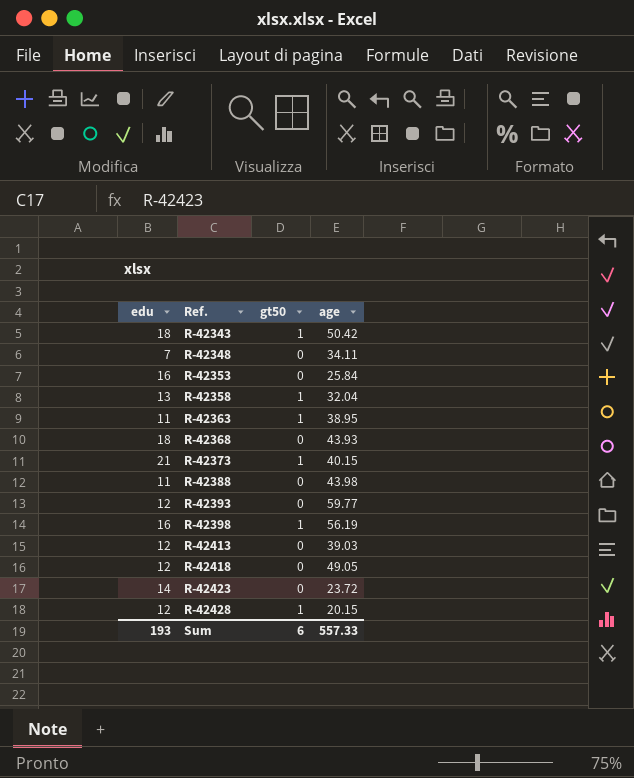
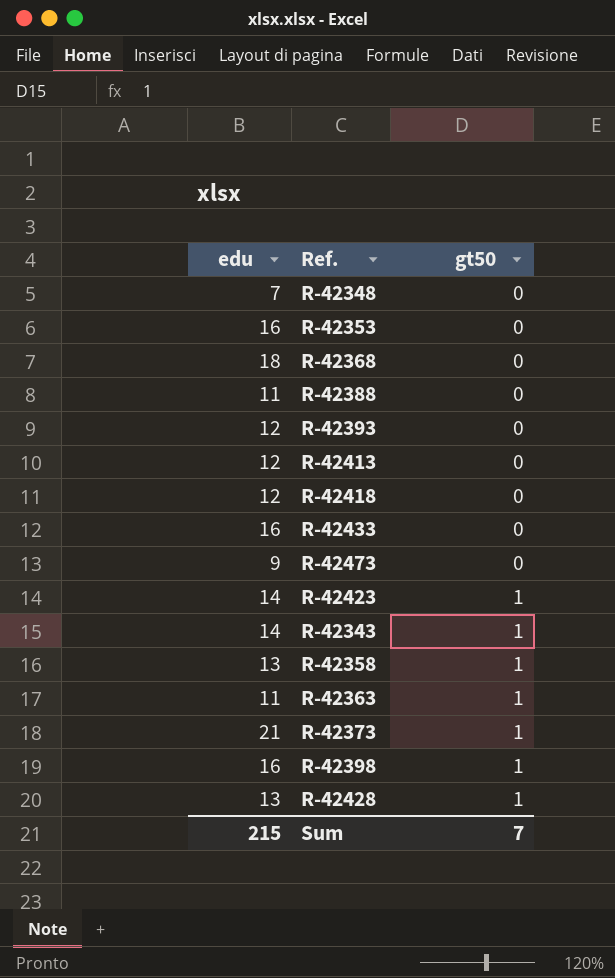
row order: Ref. ascending -> gt50 ascending
column age | position: 4 -> none
row R-42433: none -> 16 | 0
row R-42473: none -> 9 | 0
R-42423 | gt50: 0 -> 1
R-42343 | edu: 18 -> 14
R-42428 | edu: 12 -> 13
Sum | edu: 193 -> 215
Sum | gt50: 6 -> 7

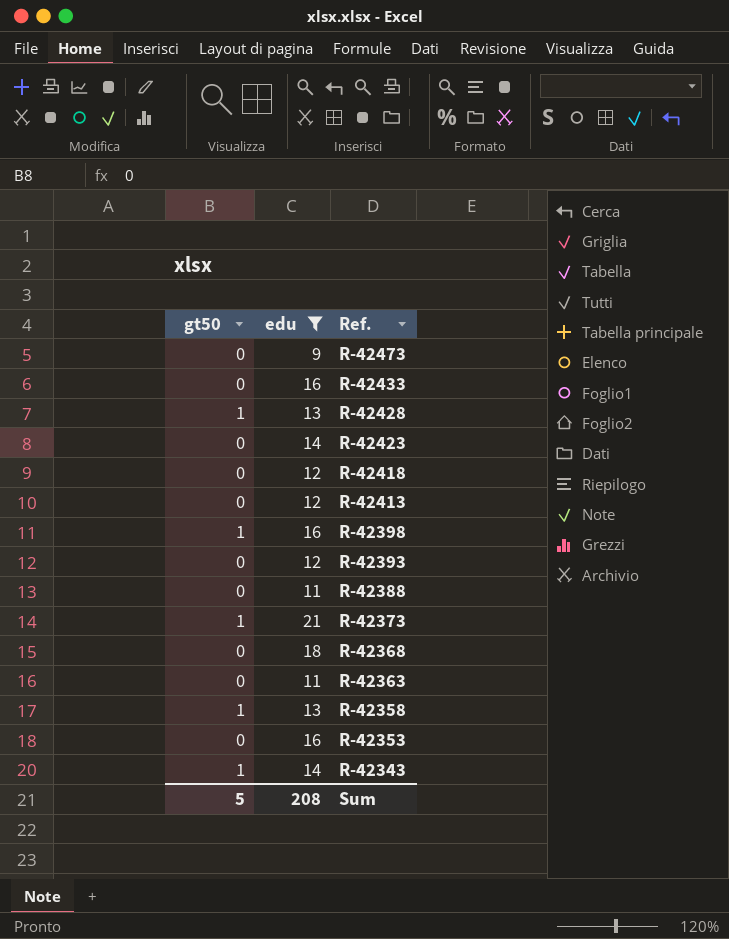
filter: none -> edu != 7
row order: gt50 ascending -> Ref. descending
column gt50 | position: 3 -> 1
R-42423 | gt50: 1 -> 0
R-42363 | gt50: 1 -> 0
Sum | gt50: 7 -> 5
Sum | edu: 215 -> 208

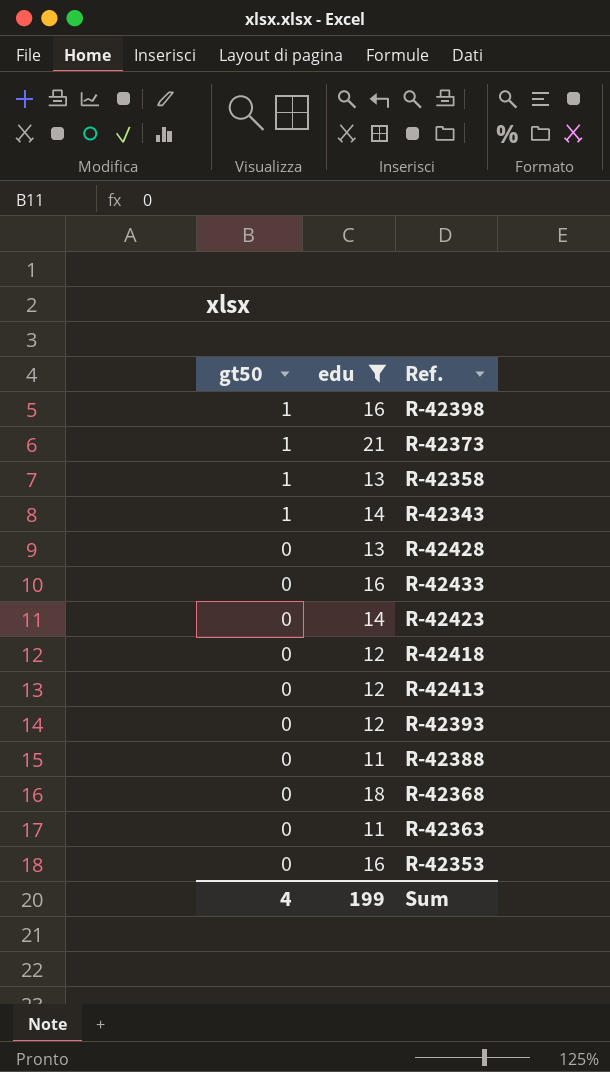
row order: Ref. descending -> gt50 descending
row R-42473: 0 | 9 -> none
R-42428 | gt50: 1 -> 0
Sum | gt50: 5 -> 4
Sum | edu: 208 -> 199

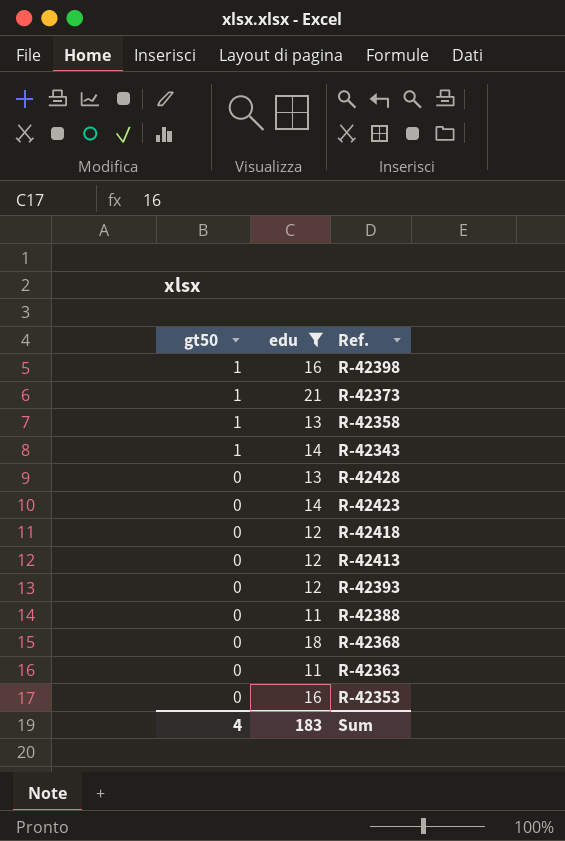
row R-42433: 0 | 16 -> none
Sum | edu: 199 -> 183

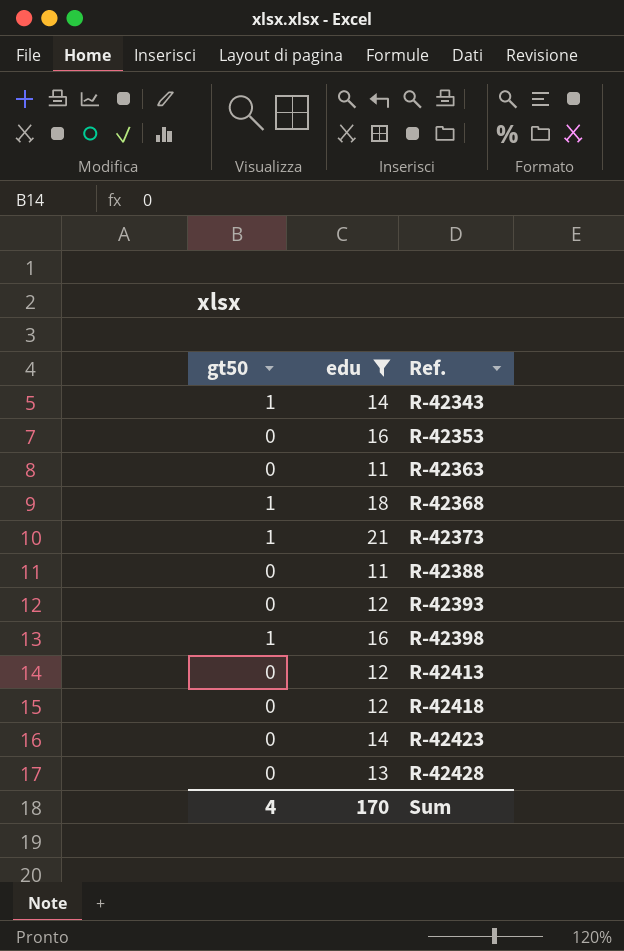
row order: gt50 descending -> Ref. ascending
row R-42358: 1 | 13 -> none
R-42368 | gt50: 0 -> 1
Sum | edu: 183 -> 170

